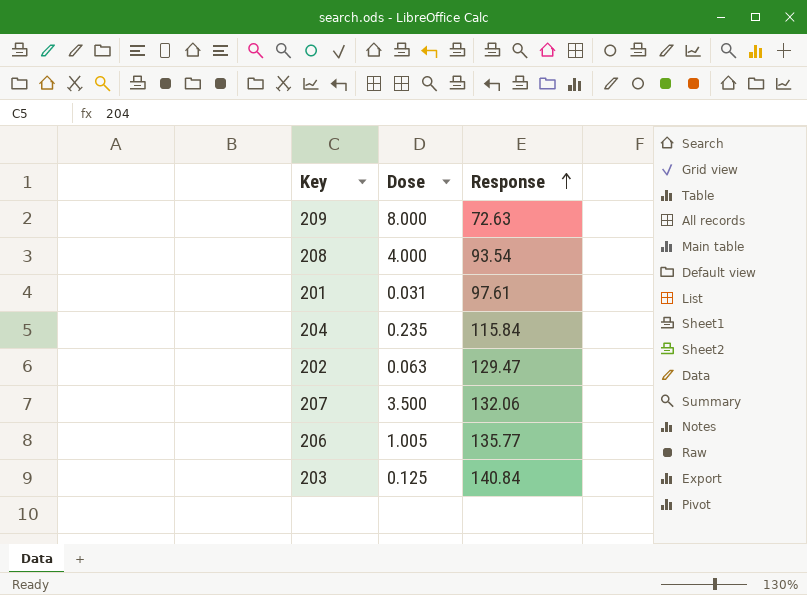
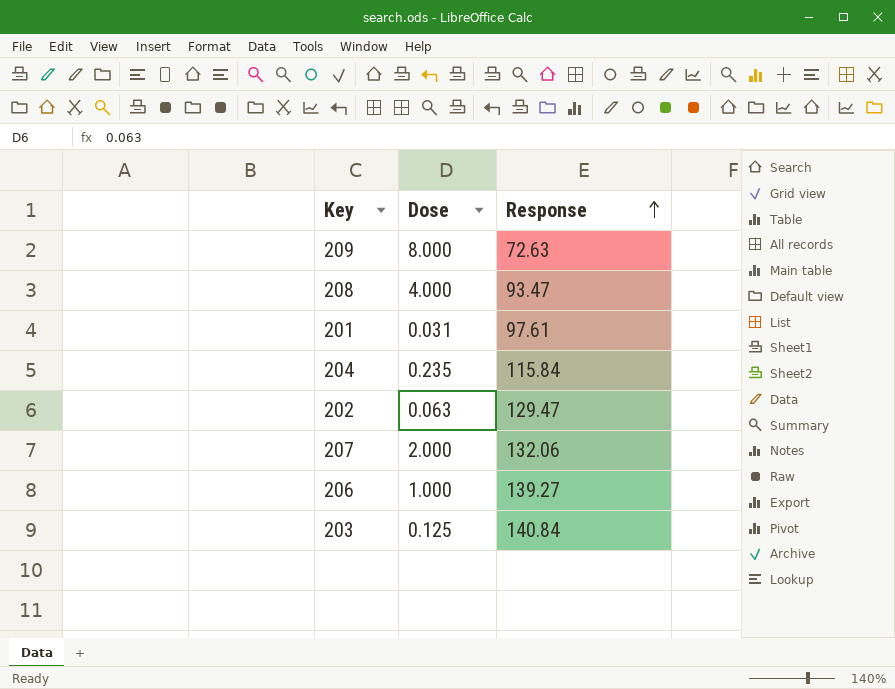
208 | Response: 93.54 -> 93.47
207 | Dose: 3.500 -> 2.000
206 | Dose: 1.005 -> 1.000
206 | Response: 135.77 -> 139.27

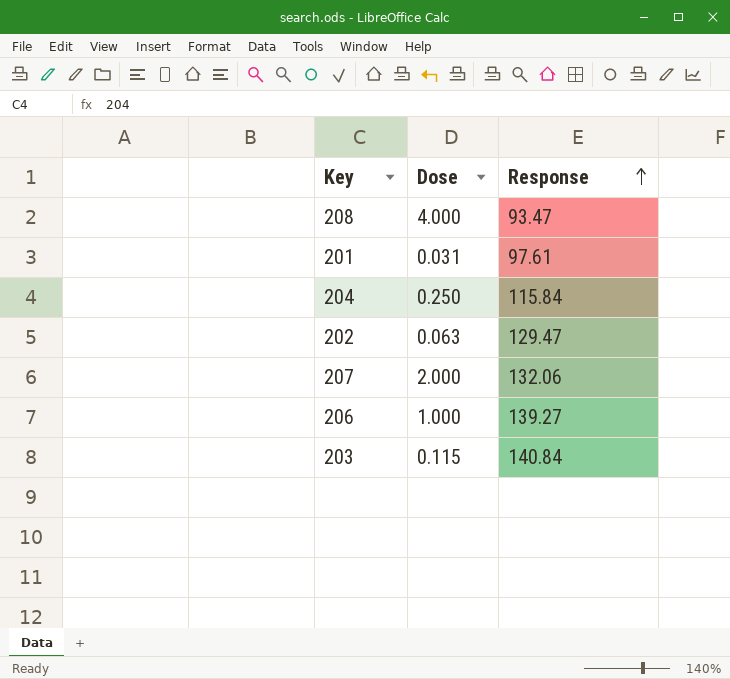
row 209: 8.000 | 72.63 -> none
204 | Dose: 0.235 -> 0.250
203 | Dose: 0.125 -> 0.115

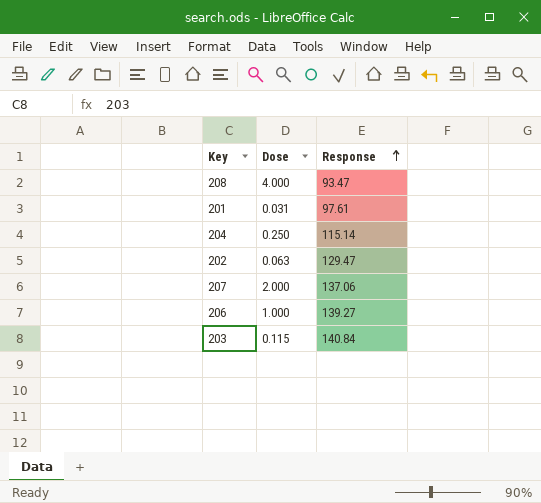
204 | Response: 115.84 -> 115.14
207 | Response: 132.06 -> 137.06

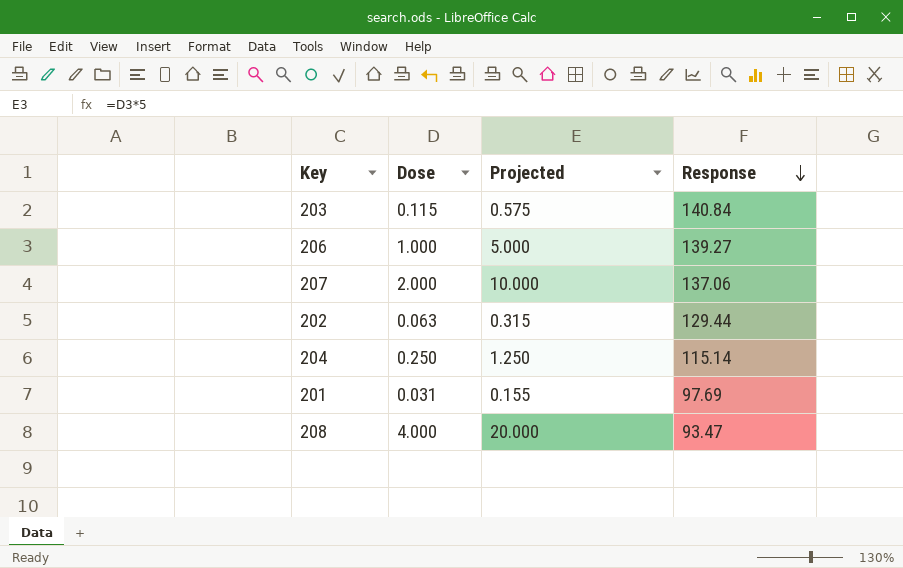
row order: Response ascending -> Response descending
column Projected | formula: none -> [Dose] * 5
202 | Response: 129.47 -> 129.44
201 | Response: 97.61 -> 97.69

